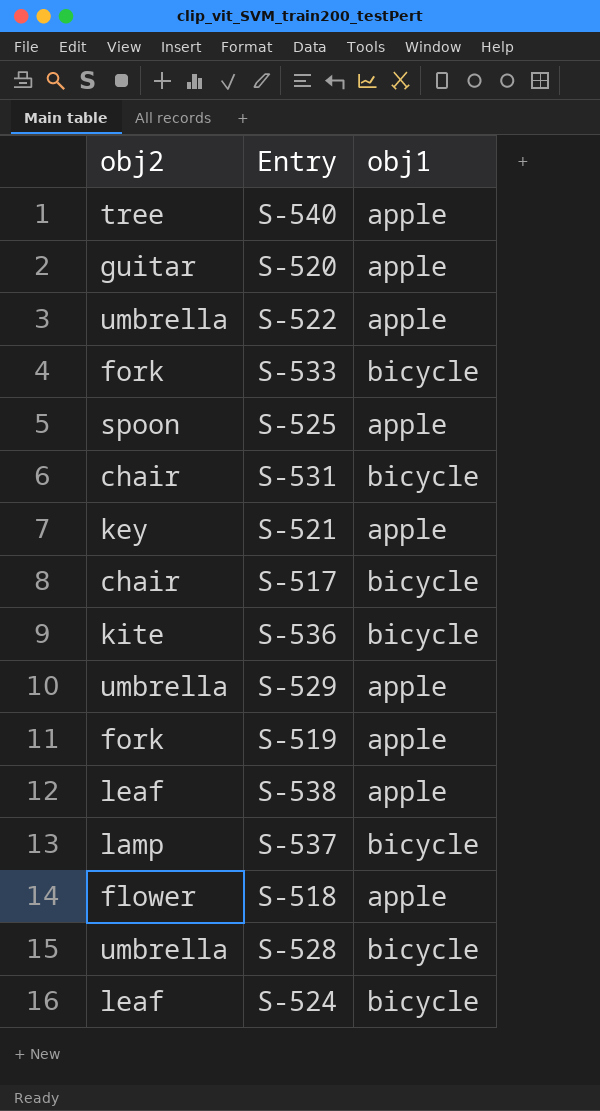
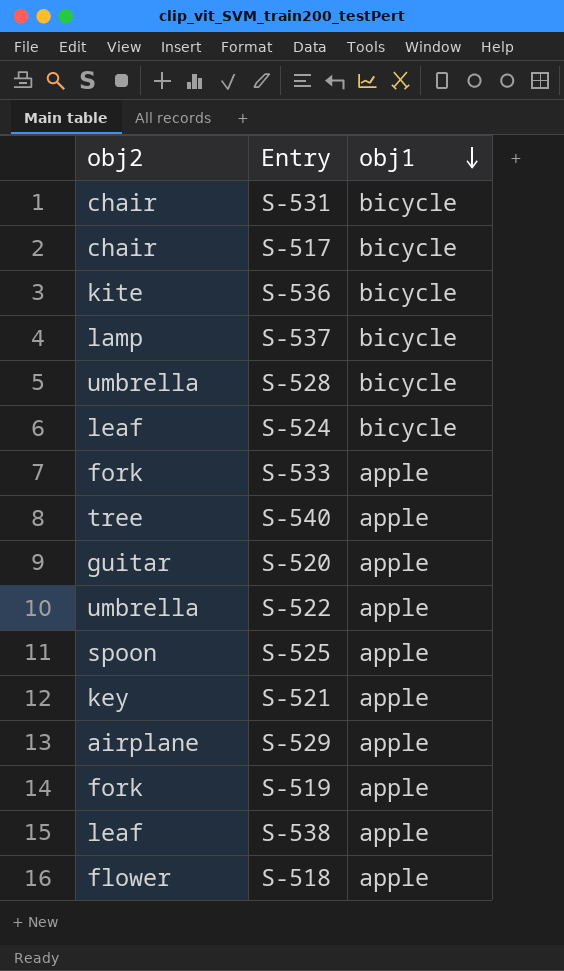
row order: none -> obj1 descending
S-533 | obj1: bicycle -> apple
S-529 | obj2: umbrella -> airplane

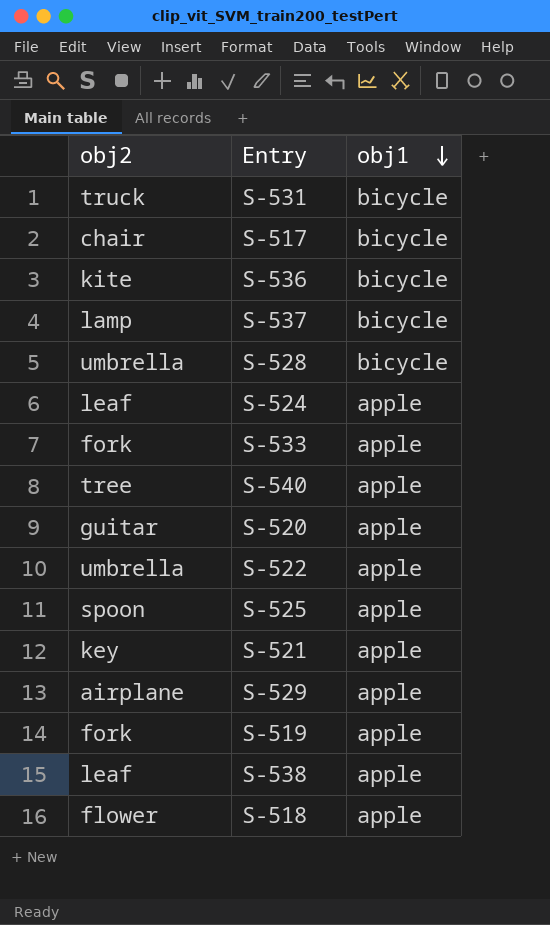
S-531 | obj2: chair -> truck
S-524 | obj1: bicycle -> apple

